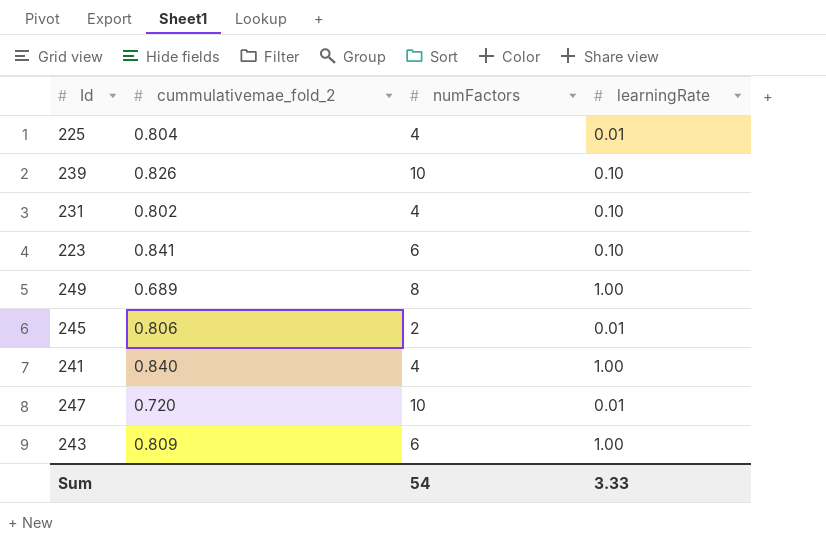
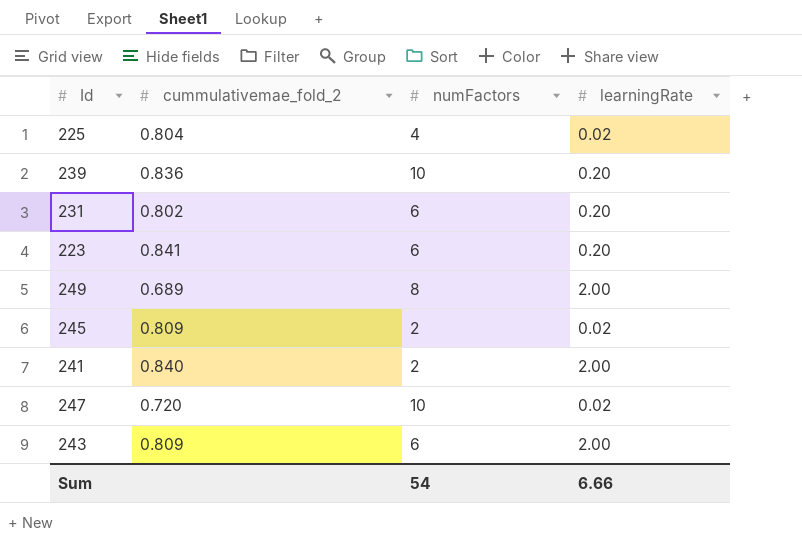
225 | learningRate: 0.01 -> 0.02
239 | cummulativemae_fold_2: 0.826 -> 0.836
239 | learningRate: 0.10 -> 0.20
231 | numFactors: 4 -> 6
231 | learningRate: 0.10 -> 0.20
223 | learningRate: 0.10 -> 0.20
249 | learningRate: 1.00 -> 2.00
245 | cummulativemae_fold_2: 0.806 -> 0.809
245 | learningRate: 0.01 -> 0.02
241 | numFactors: 4 -> 2
241 | learningRate: 1.00 -> 2.00
247 | learningRate: 0.01 -> 0.02
243 | learningRate: 1.00 -> 2.00
Sum | learningRate: 3.33 -> 6.66

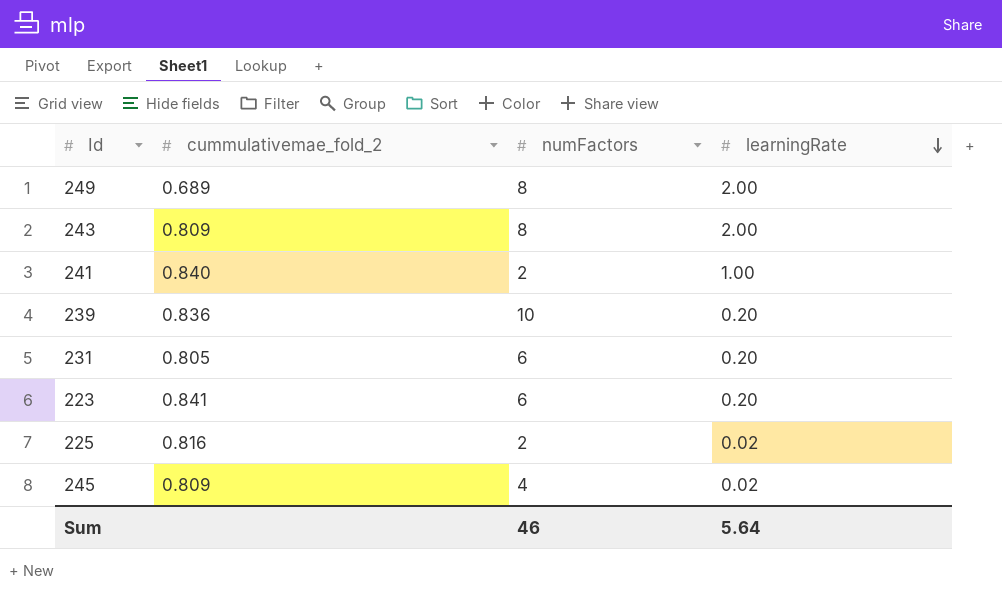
row order: none -> learningRate descending
row 247: 0.720 | 10 | 0.02 -> none
243 | numFactors: 6 -> 8
241 | learningRate: 2.00 -> 1.00
231 | cummulativemae_fold_2: 0.802 -> 0.805
225 | cummulativemae_fold_2: 0.804 -> 0.816
225 | numFactors: 4 -> 2
245 | numFactors: 2 -> 4
Sum | numFactors: 54 -> 46
Sum | learningRate: 6.66 -> 5.64

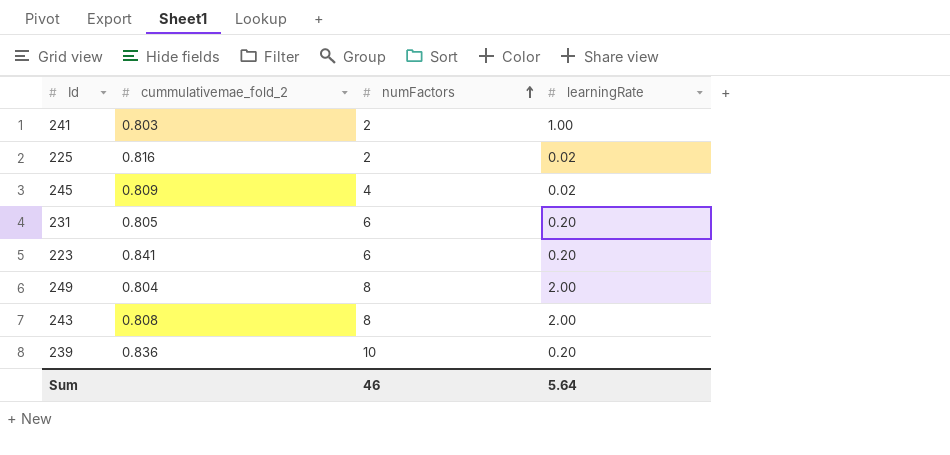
row order: learningRate descending -> numFactors ascending
241 | cummulativemae_fold_2: 0.840 -> 0.803
249 | cummulativemae_fold_2: 0.689 -> 0.804
243 | cummulativemae_fold_2: 0.809 -> 0.808

